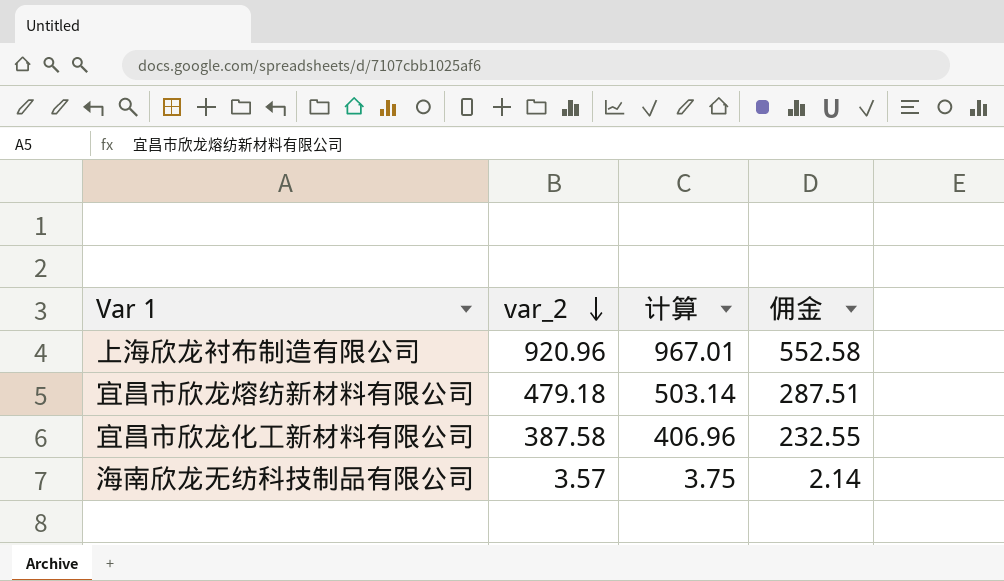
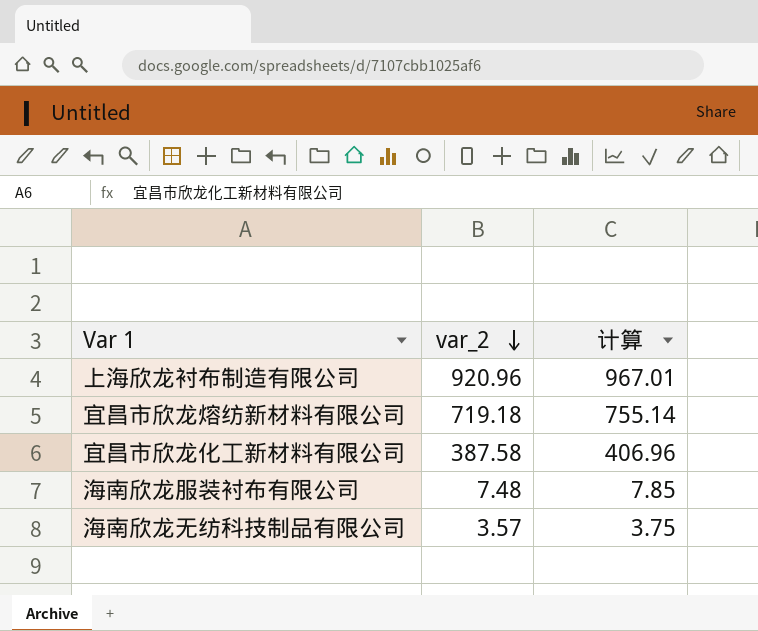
column 佣金 | formula: [var_2] * 0.6 -> none
宜昌市欣龙熔纺新材料有限公司 | var_2: 479.18 -> 719.18
宜昌市欣龙熔纺新材料有限公司 | 计算: 503.14 -> 755.14
row 海南欣龙服装衬布有限公司: none -> 7.48 | 7.85

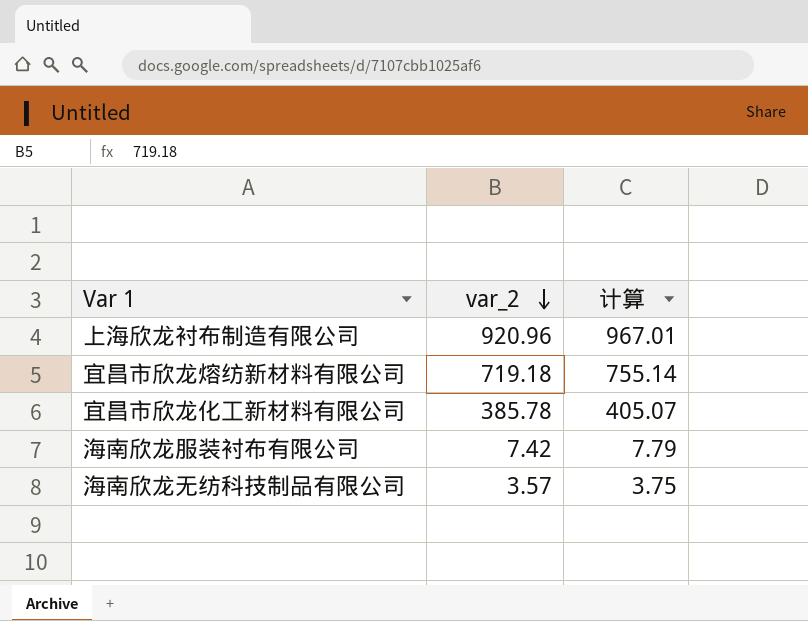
宜昌市欣龙化工新材料有限公司 | var_2: 387.58 -> 385.78
宜昌市欣龙化工新材料有限公司 | 计算: 406.96 -> 405.07
海南欣龙服装衬布有限公司 | var_2: 7.48 -> 7.42
海南欣龙服装衬布有限公司 | 计算: 7.85 -> 7.79

